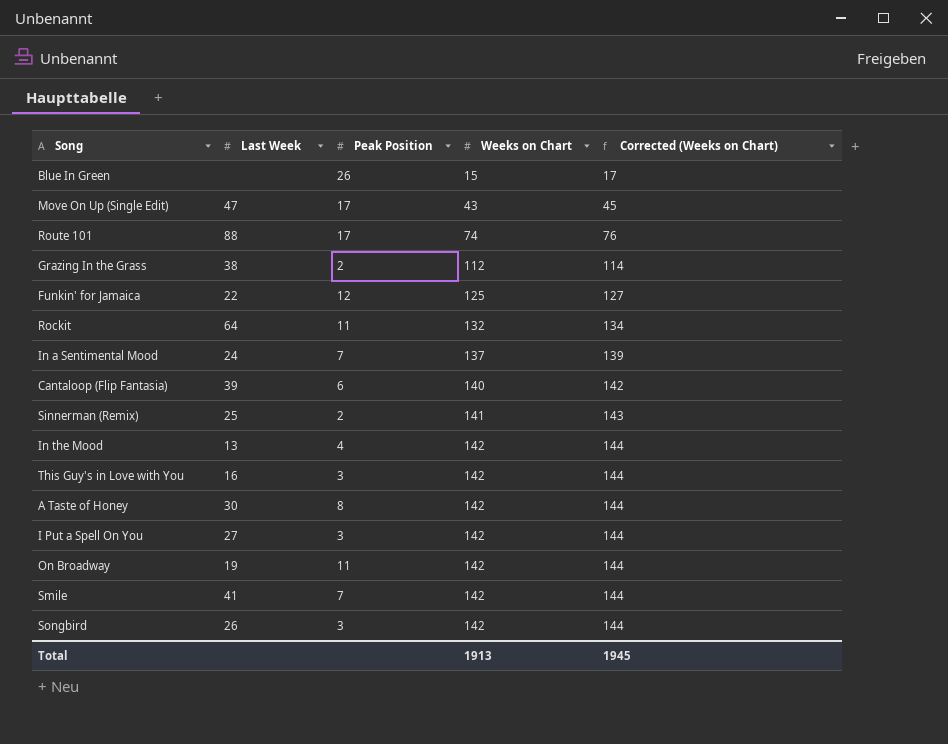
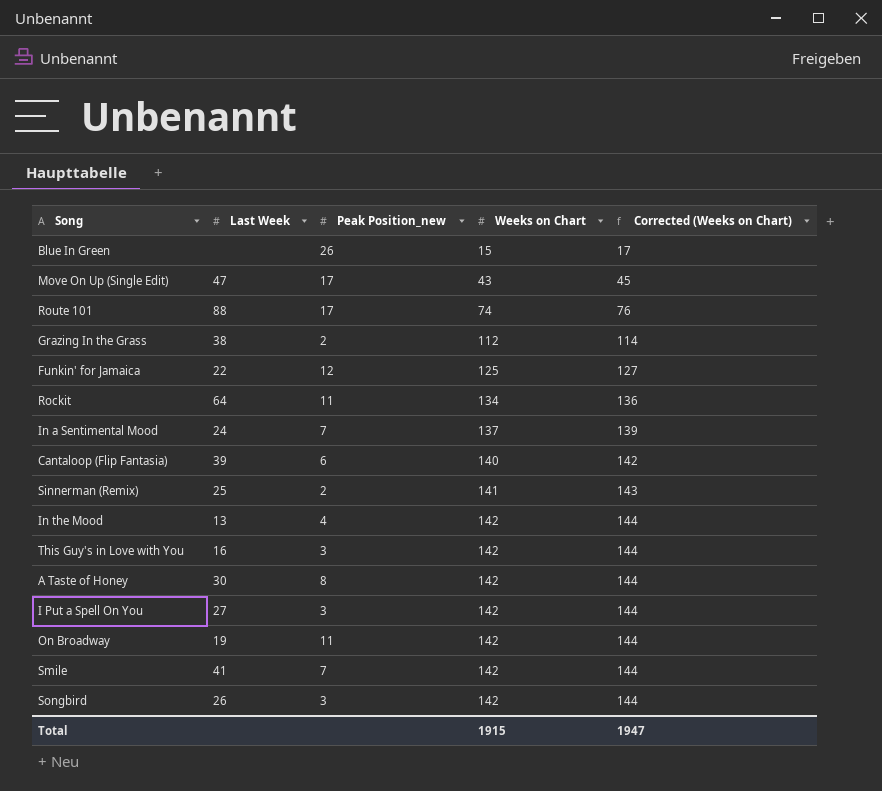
column name: Peak Position -> Peak Position_new
Rockit | Weeks on Chart: 132 -> 134
Rockit | Corrected (Weeks on Chart): 134 -> 136
Total | Weeks on Chart: 1913 -> 1915
Total | Corrected (Weeks on Chart): 1945 -> 1947

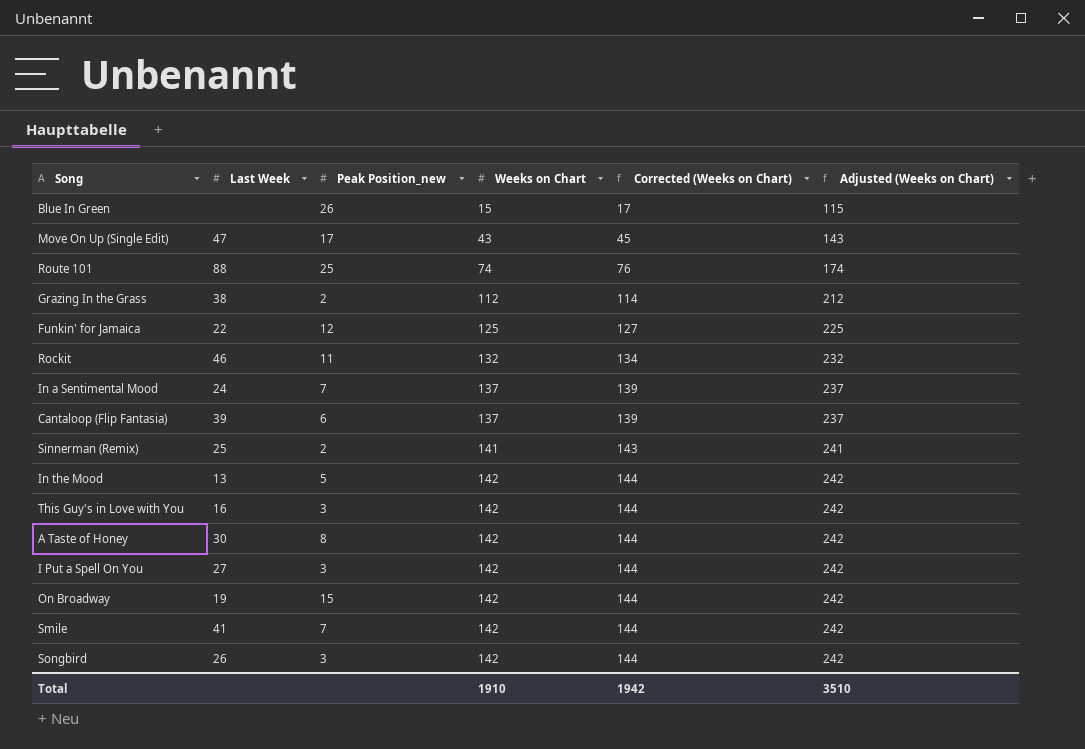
column Adjusted (Weeks on Chart) | formula: none -> [Weeks on Chart] + 100
Route 101 | Peak Position_new: 17 -> 25
Rockit | Last Week: 64 -> 46
Rockit | Weeks on Chart: 134 -> 132
Rockit | Corrected (Weeks on Chart): 136 -> 134
Cantaloop (Flip Fantasia) | Weeks on Chart: 140 -> 137
Cantaloop (Flip Fantasia) | Corrected (Weeks on Chart): 142 -> 139
In the Mood | Peak Position_new: 4 -> 5
On Broadway | Peak Position_new: 11 -> 15
Total | Weeks on Chart: 1915 -> 1910
Total | Corrected (Weeks on Chart): 1947 -> 1942

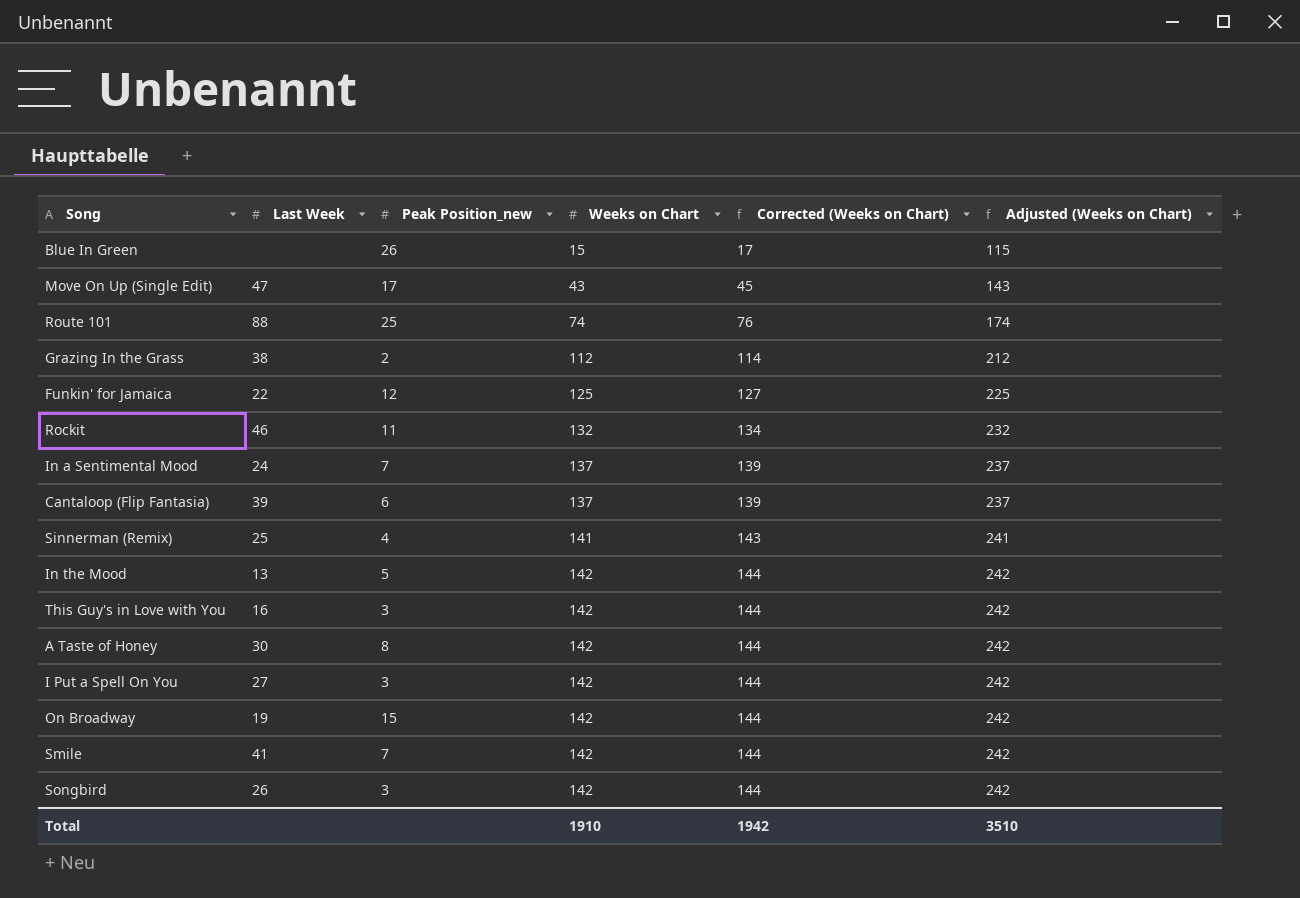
Sinnerman (Remix) | Peak Position_new: 2 -> 4

